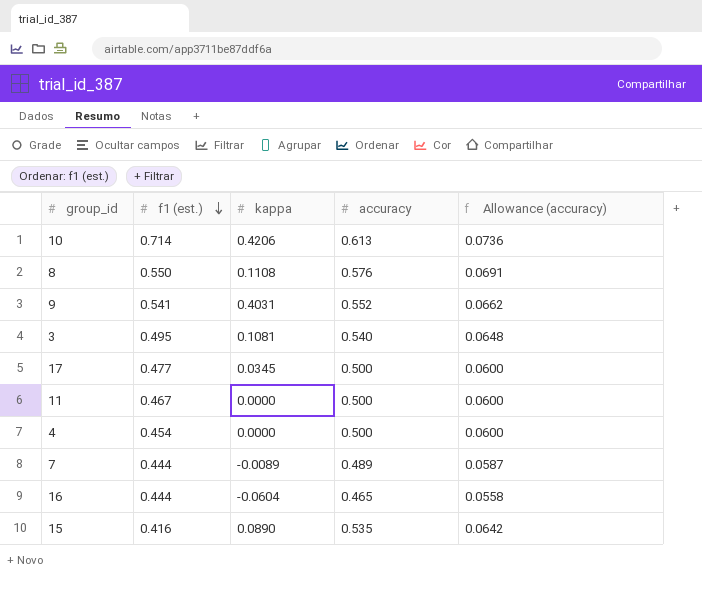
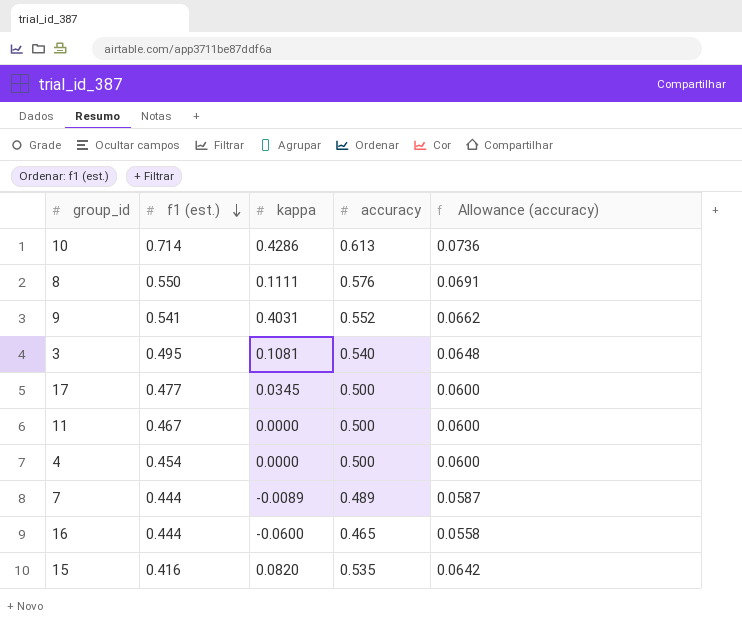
10 | kappa: 0.4206 -> 0.4286
8 | kappa: 0.1108 -> 0.1111
16 | kappa: -0.0604 -> -0.0600
15 | kappa: 0.0890 -> 0.0820

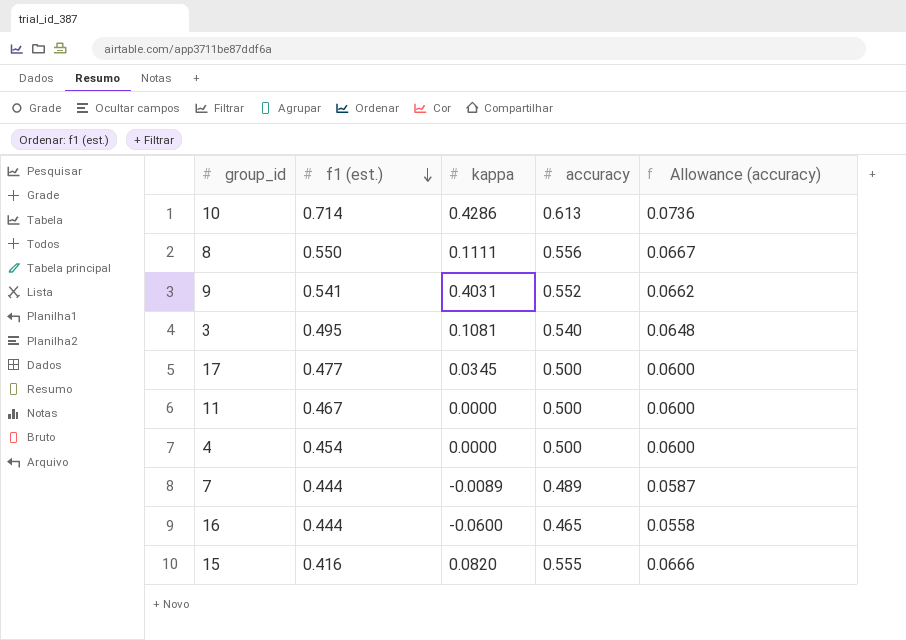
8 | accuracy: 0.576 -> 0.556
8 | Allowance (accuracy): 0.0691 -> 0.0667
15 | accuracy: 0.535 -> 0.555
15 | Allowance (accuracy): 0.0642 -> 0.0666

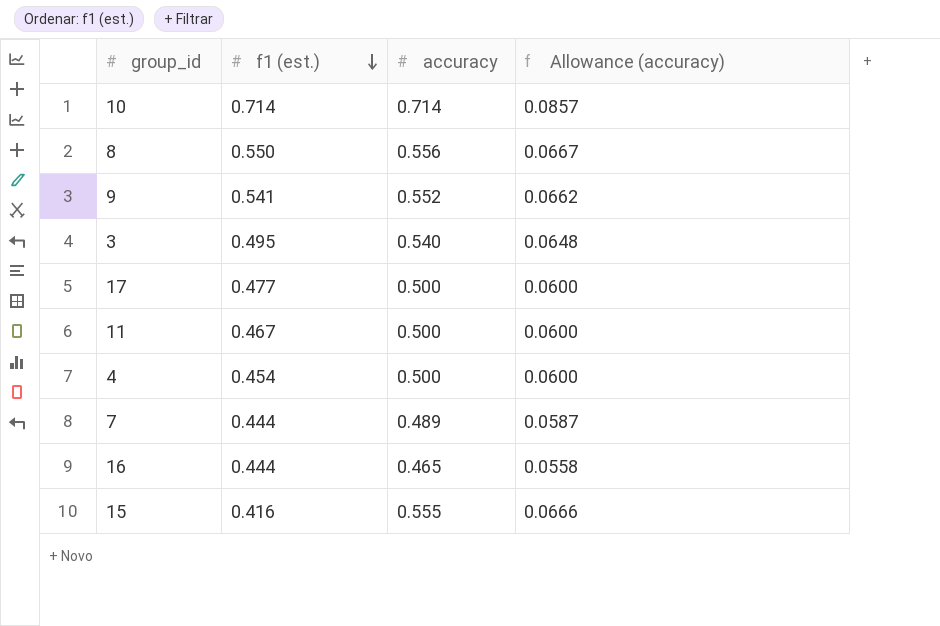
column kappa | position: 3 -> none
10 | accuracy: 0.613 -> 0.714
10 | Allowance (accuracy): 0.0736 -> 0.0857

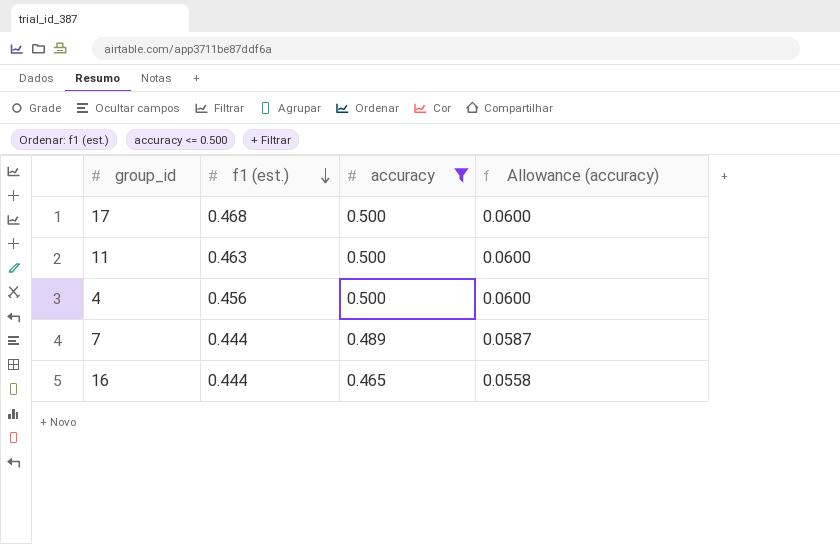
filter: none -> accuracy <= 0.500
17 | f1 (est.): 0.477 -> 0.468
11 | f1 (est.): 0.467 -> 0.463
4 | f1 (est.): 0.454 -> 0.456

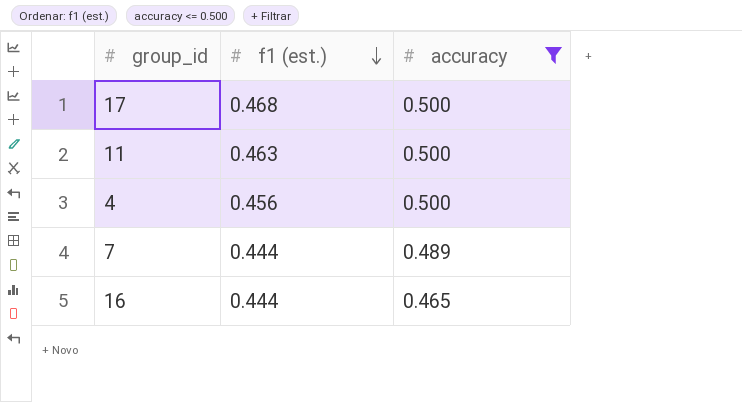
column Allowance (accuracy) | formula: [accuracy] * 0.12 -> none

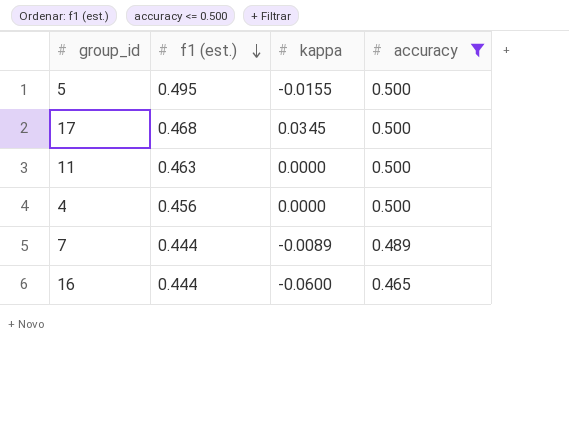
column kappa | position: none -> 3
row 5: none -> 0.495 | -0.0155 | 0.500

